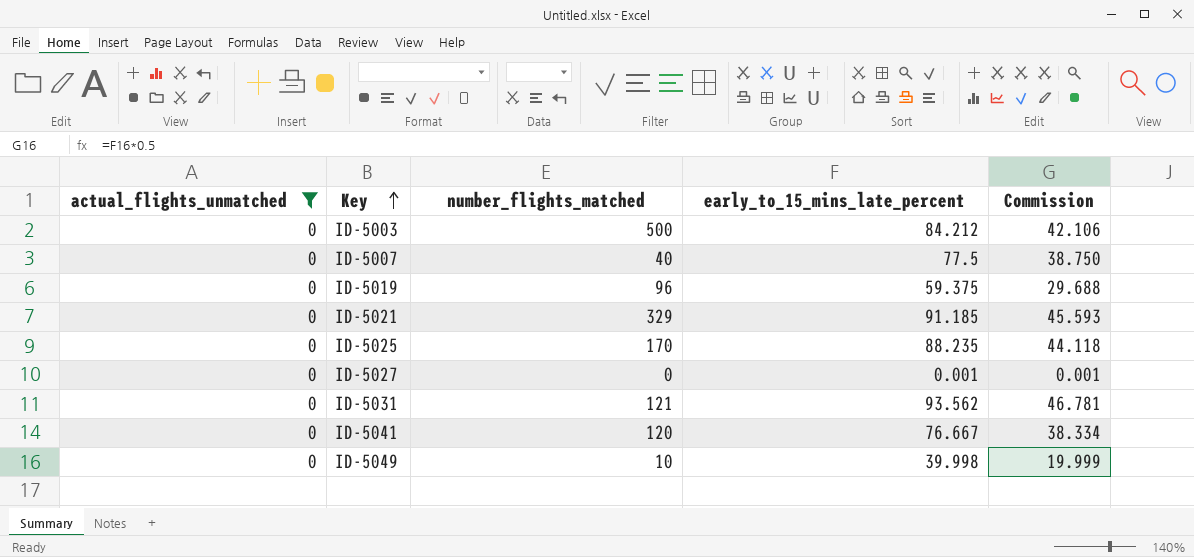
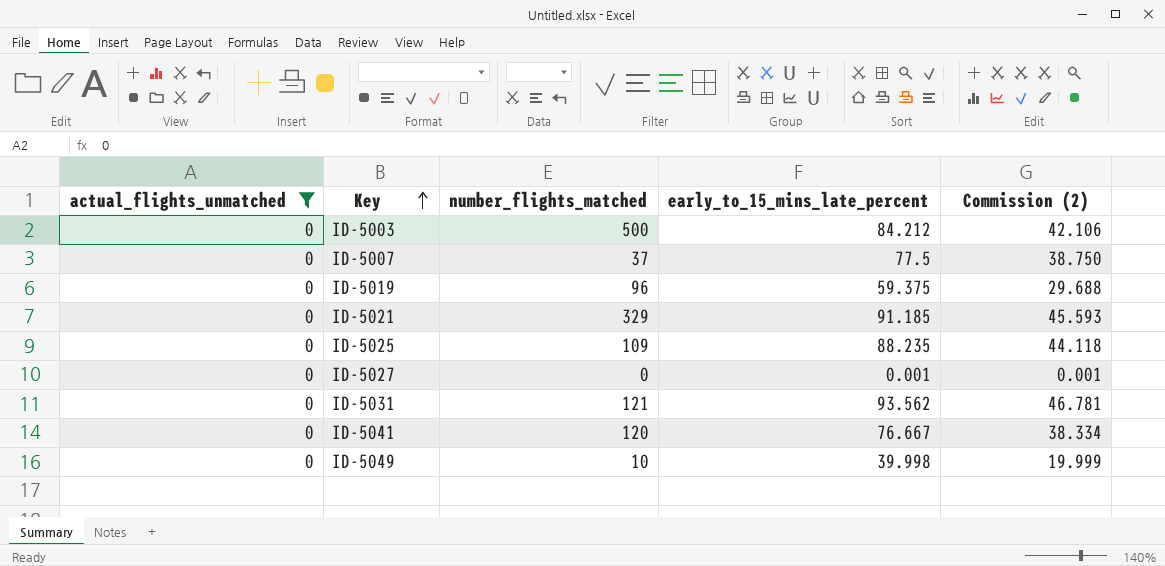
column name: Commission -> Commission (2)
ID-5007 | number_flights_matched: 40 -> 37
ID-5025 | number_flights_matched: 170 -> 109

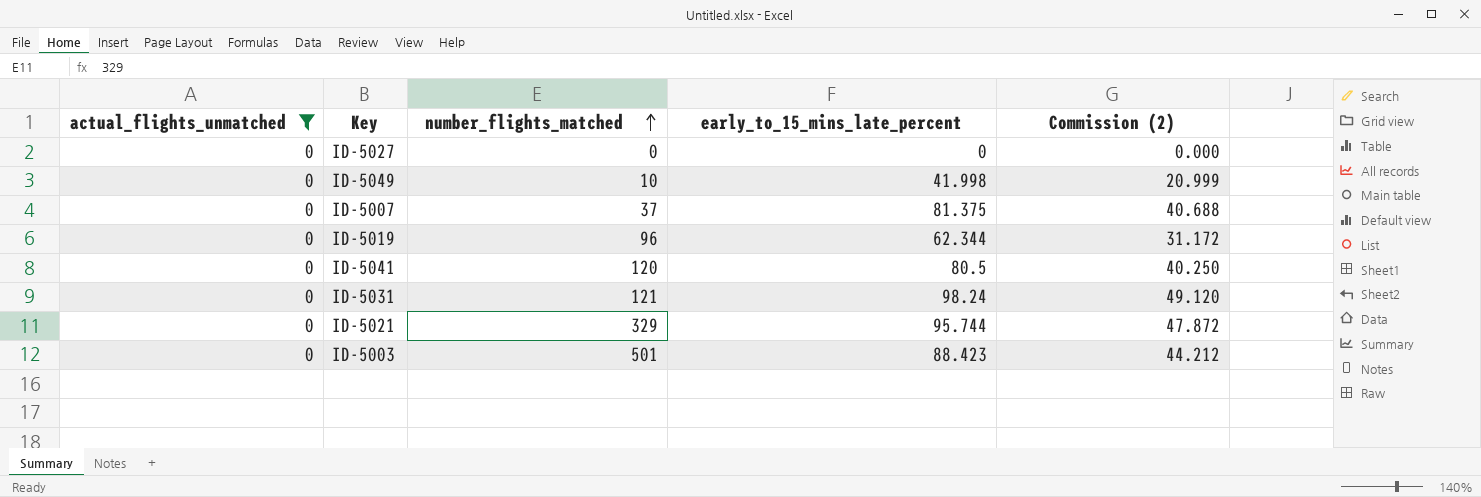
row order: Key ascending -> number_flights_matched ascending
row ID-5025: 0 | 109 | 88.235 | 44.118 -> none
ID-5027 | early_to_15_mins_late_percent: 0.001 -> 0
ID-5027 | Commission (2): 0.001 -> 0.000
ID-5049 | early_to_15_mins_late_percent: 39.998 -> 41.998
ID-5049 | Commission (2): 19.999 -> 20.999
ID-5007 | early_to_15_mins_late_percent: 77.5 -> 81.375
ID-5007 | Commission (2): 38.750 -> 40.688
ID-5019 | early_to_15_mins_late_percent: 59.375 -> 62.344
ID-5019 | Commission (2): 29.688 -> 31.172
ID-5041 | early_to_15_mins_late_percent: 76.667 -> 80.5
ID-5041 | Commission (2): 38.334 -> 40.250
ID-5031 | early_to_15_mins_late_percent: 93.562 -> 98.24
ID-5031 | Commission (2): 46.781 -> 49.120
ID-5021 | early_to_15_mins_late_percent: 91.185 -> 95.744
ID-5021 | Commission (2): 45.593 -> 47.872
ID-5003 | number_flights_matched: 500 -> 501
ID-5003 | early_to_15_mins_late_percent: 84.212 -> 88.423
ID-5003 | Commission (2): 42.106 -> 44.212

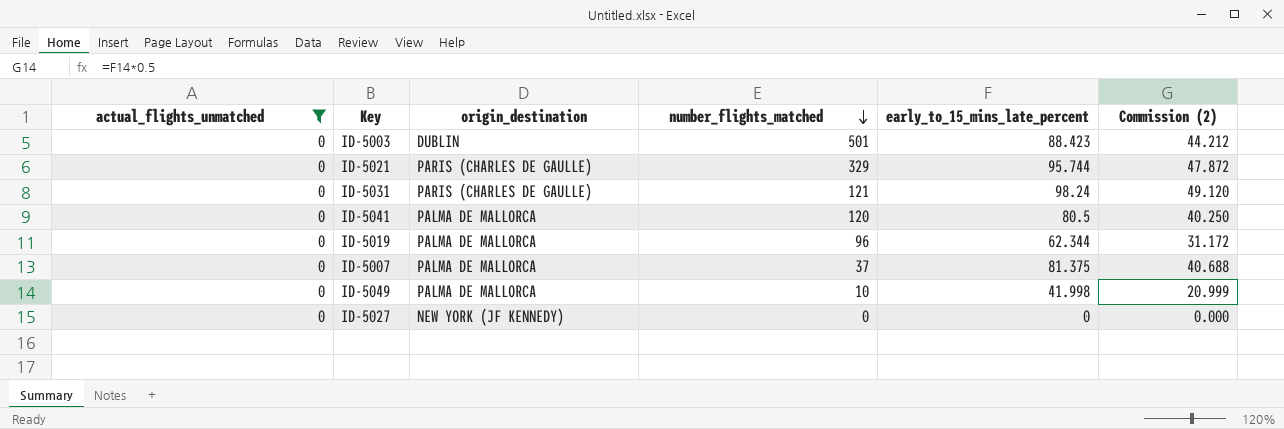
row order: number_flights_matched ascending -> number_flights_matched descending
column origin_destination | position: none -> 3

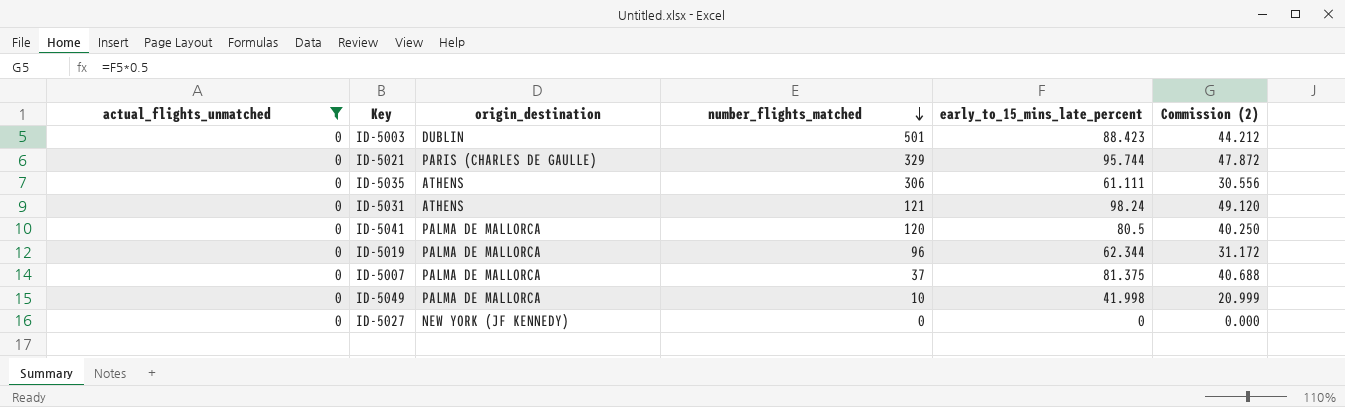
row ID-5035: none -> 0 | ATHENS | 306 | 61.111 | 30.556
ID-5031 | origin_destination: PARIS (CHARLES DE GAULLE) -> ATHENS

